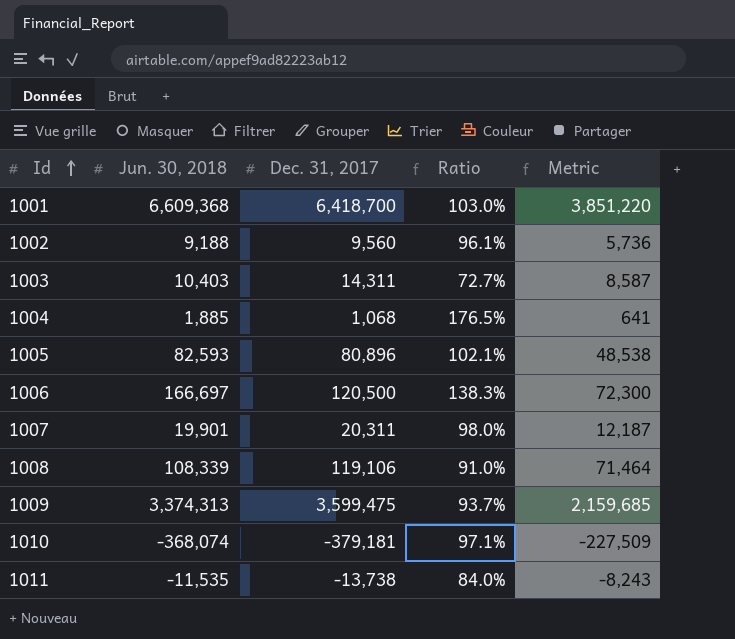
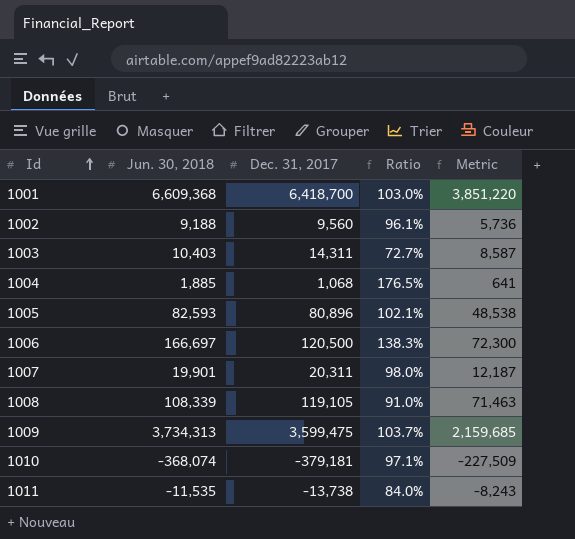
1008 | Dec. 31, 2017: 119,106 -> 119,105
1008 | Metric: 71,464 -> 71,463
1009 | Jun. 30, 2018: 3,374,313 -> 3,734,313
1009 | Ratio: 93.7% -> 103.7%

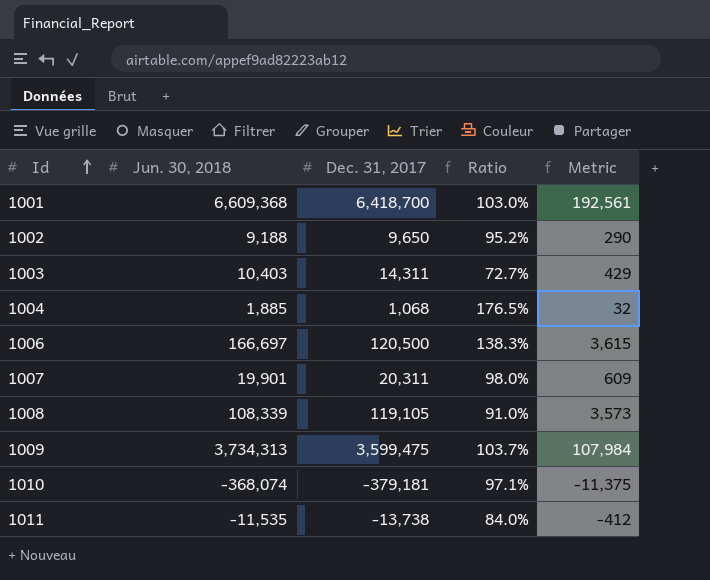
column Metric | formula: [Dec. 31, 2017] * 0.6 -> [Dec. 31, 2017] * 0.03
row 1005: 82,593 | 80,896 | 102.1% | 48,538 -> none
1002 | Dec. 31, 2017: 9,560 -> 9,650
1002 | Ratio: 96.1% -> 95.2%

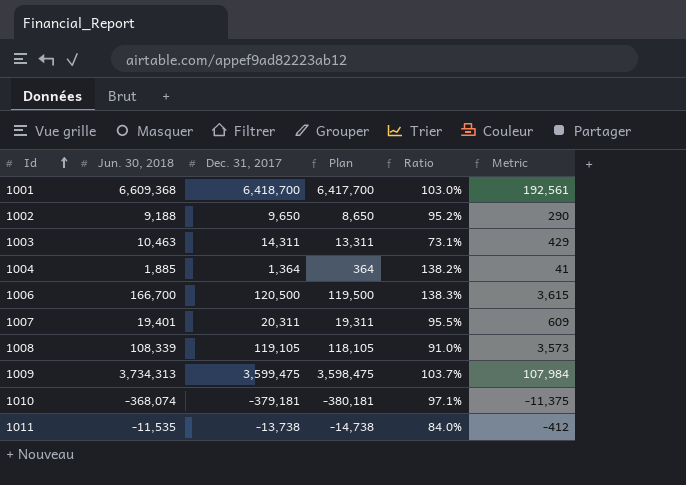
column Plan | formula: none -> [Dec. 31, 2017] - 1000
1003 | Jun. 30, 2018: 10,403 -> 10,463
1003 | Ratio: 72.7% -> 73.1%
1004 | Dec. 31, 2017: 1,068 -> 1,364
1004 | Ratio: 176.5% -> 138.2%
1004 | Metric: 32 -> 41
1006 | Jun. 30, 2018: 166,697 -> 166,700
1007 | Jun. 30, 2018: 19,901 -> 19,401
1007 | Ratio: 98.0% -> 95.5%

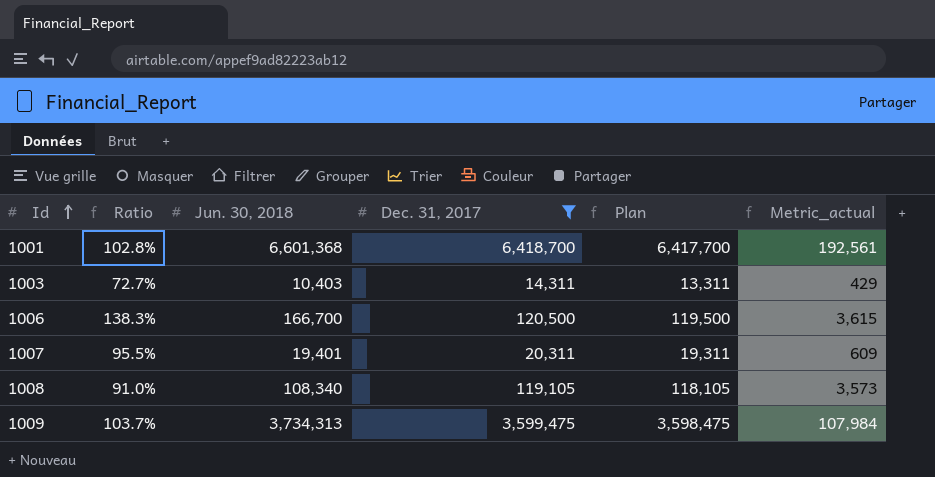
filter: none -> Dec. 31, 2017 >= 14,311
column Ratio | position: 5 -> 2
column name: Metric -> Metric_actual
1001 | Ratio: 103.0% -> 102.8%
1001 | Jun. 30, 2018: 6,609,368 -> 6,601,368
1003 | Ratio: 73.1% -> 72.7%
1003 | Jun. 30, 2018: 10,463 -> 10,403
1008 | Jun. 30, 2018: 108,339 -> 108,340

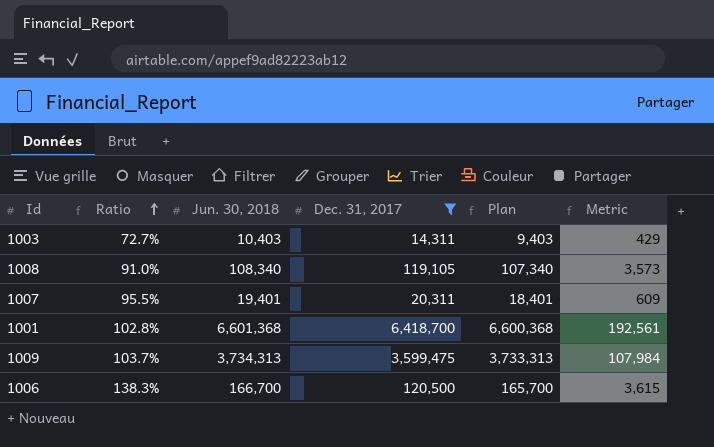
row order: Id ascending -> Ratio ascending
column Plan | formula: [Dec. 31, 2017] - 1000 -> [Jun. 30, 2018] - 1000
column name: Metric_actual -> Metric

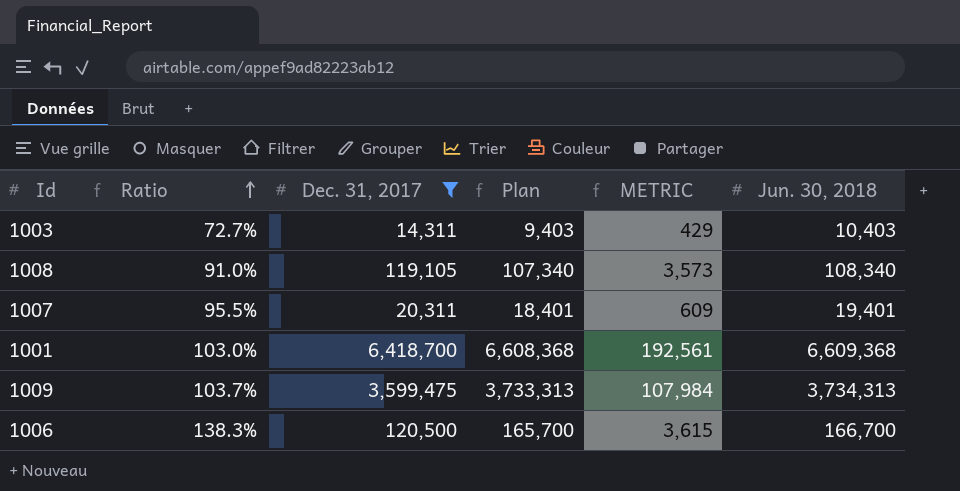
column name: Metric -> METRIC
column Jun. 30, 2018 | position: 3 -> 6
1001 | Ratio: 102.8% -> 103.0%
1001 | Plan: 6,600,368 -> 6,608,368
1001 | Jun. 30, 2018: 6,601,368 -> 6,609,368

